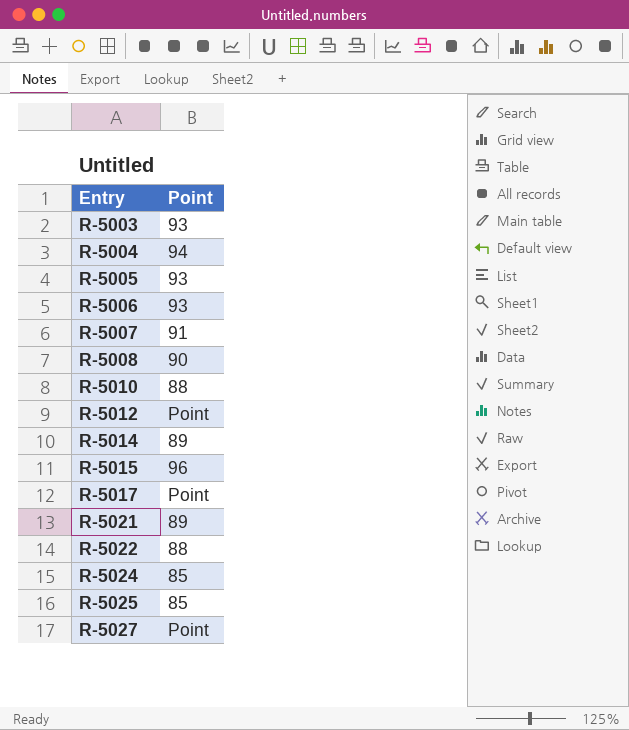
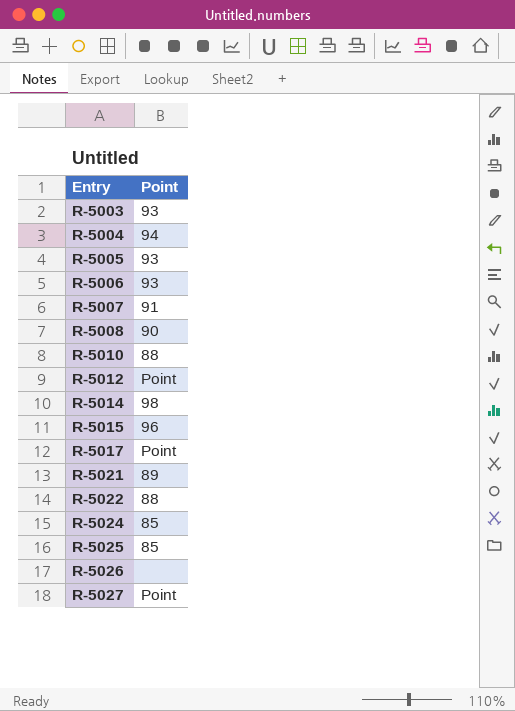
R-5014 | Point: 89 -> 98
row R-5026: none -> none

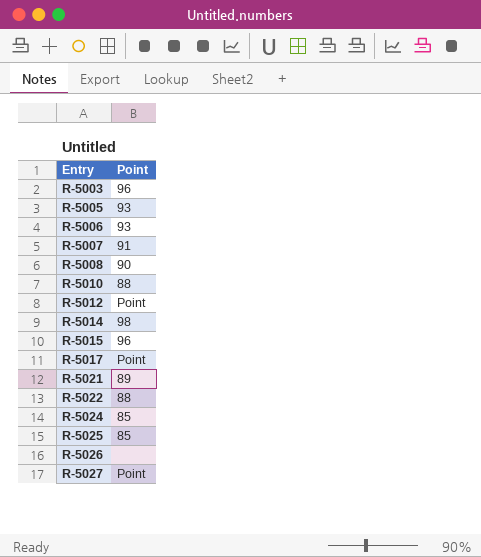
row R-5004: 94 -> none
R-5003 | Point: 93 -> 96

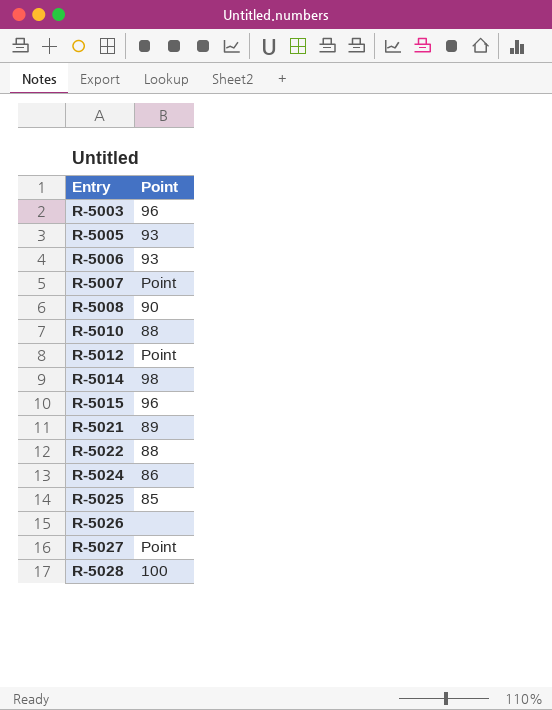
row R-5017: Point -> none
R-5007 | Point: 91 -> Point
R-5024 | Point: 85 -> 86
row R-5028: none -> 100

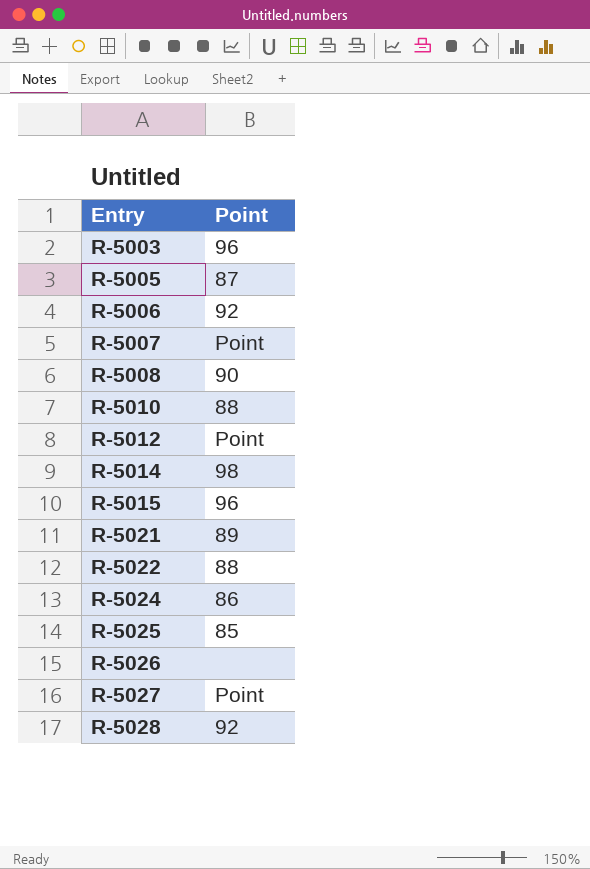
R-5005 | Point: 93 -> 87
R-5006 | Point: 93 -> 92
R-5028 | Point: 100 -> 92

